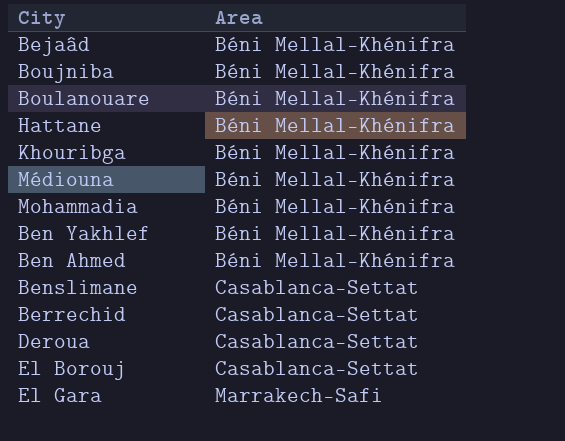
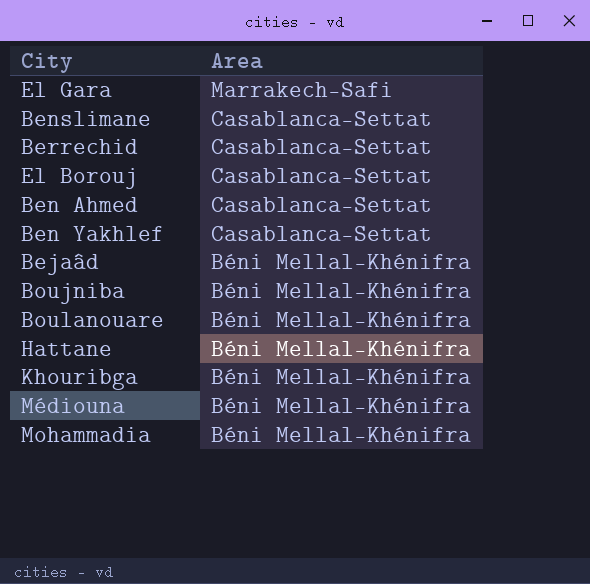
row order: Area ascending -> Area descending
row Deroua: Casablanca-Settat -> none
Ben Ahmed | Area: Béni Mellal-Khénifra -> Casablanca-Settat
Ben Yakhlef | Area: Béni Mellal-Khénifra -> Casablanca-Settat

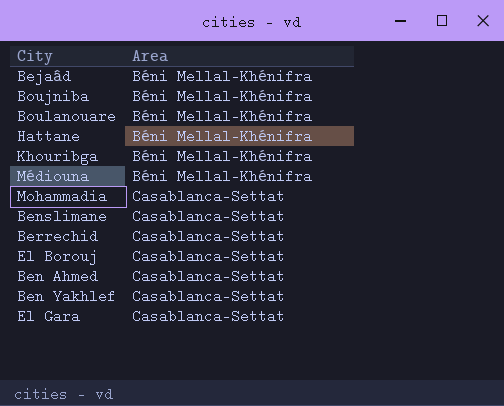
row order: Area descending -> Area ascending
Mohammadia | Area: Béni Mellal-Khénifra -> Casablanca-Settat
El Gara | Area: Marrakech-Safi -> Casablanca-Settat

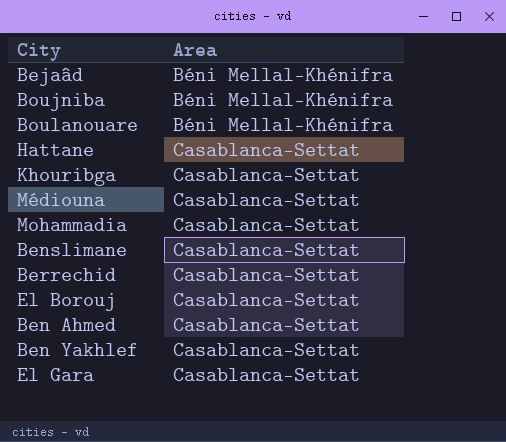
Hattane | Area: Béni Mellal-Khénifra -> Casablanca-Settat
Khouribga | Area: Béni Mellal-Khénifra -> Casablanca-Settat
Médiouna | Area: Béni Mellal-Khénifra -> Casablanca-Settat

